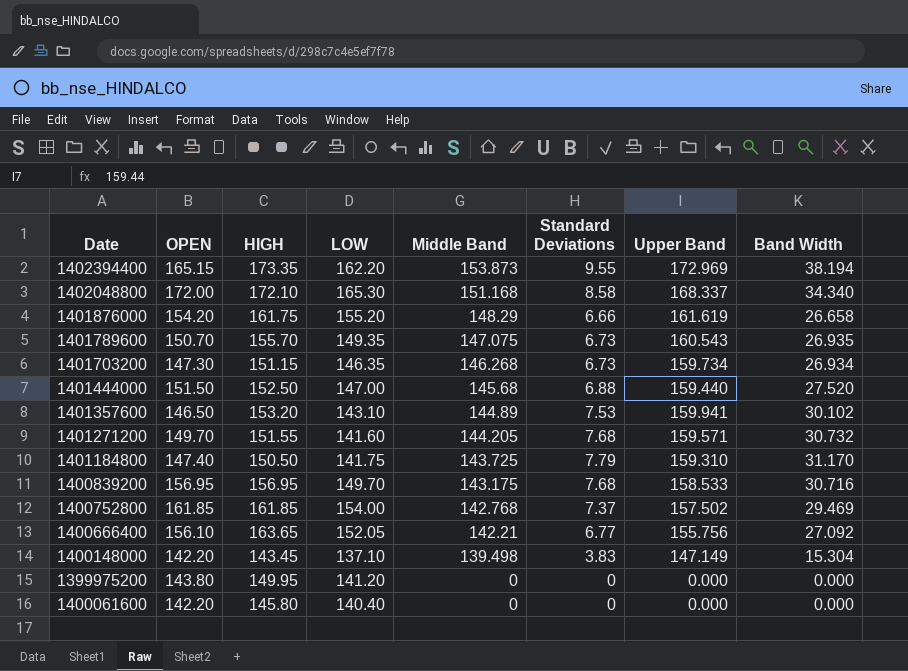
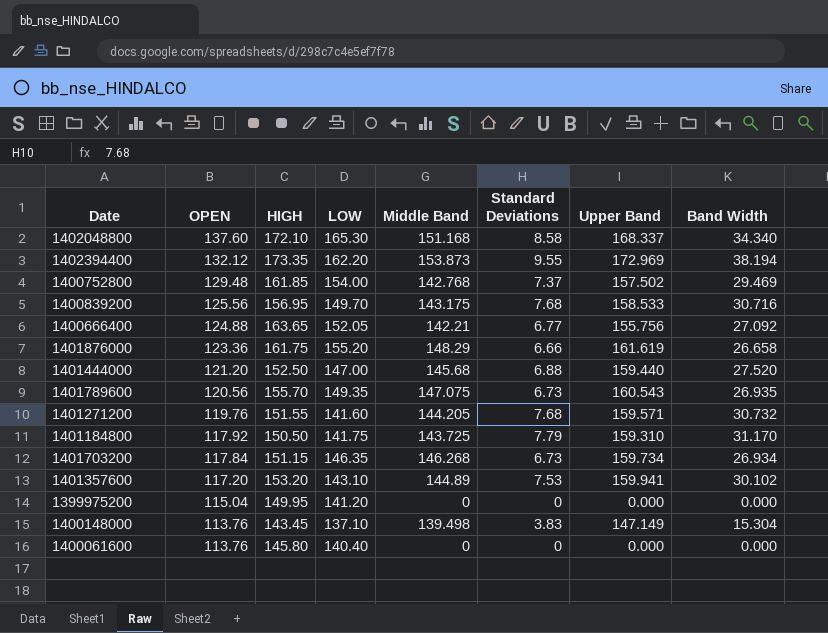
row order: Middle Band descending -> OPEN descending
1402048800 | OPEN: 172.00 -> 137.60
1402394400 | OPEN: 165.15 -> 132.12
1400752800 | OPEN: 161.85 -> 129.48
1400839200 | OPEN: 156.95 -> 125.56
1400666400 | OPEN: 156.10 -> 124.88
1401876000 | OPEN: 154.20 -> 123.36
1401444000 | OPEN: 151.50 -> 121.20
1401789600 | OPEN: 150.70 -> 120.56
1401271200 | OPEN: 149.70 -> 119.76
1401184800 | OPEN: 147.40 -> 117.92
1401703200 | OPEN: 147.30 -> 117.84
1401357600 | OPEN: 146.50 -> 117.20
1399975200 | OPEN: 143.80 -> 115.04
1400148000 | OPEN: 142.20 -> 113.76
1400061600 | OPEN: 142.20 -> 113.76

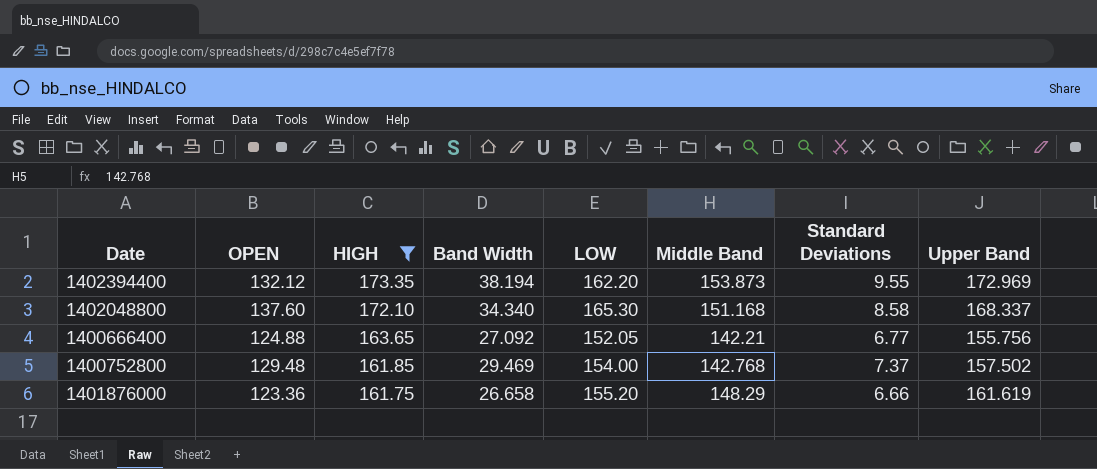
filter: none -> HIGH >= 161.75
row order: OPEN descending -> HIGH descending
column Band Width | position: 8 -> 4

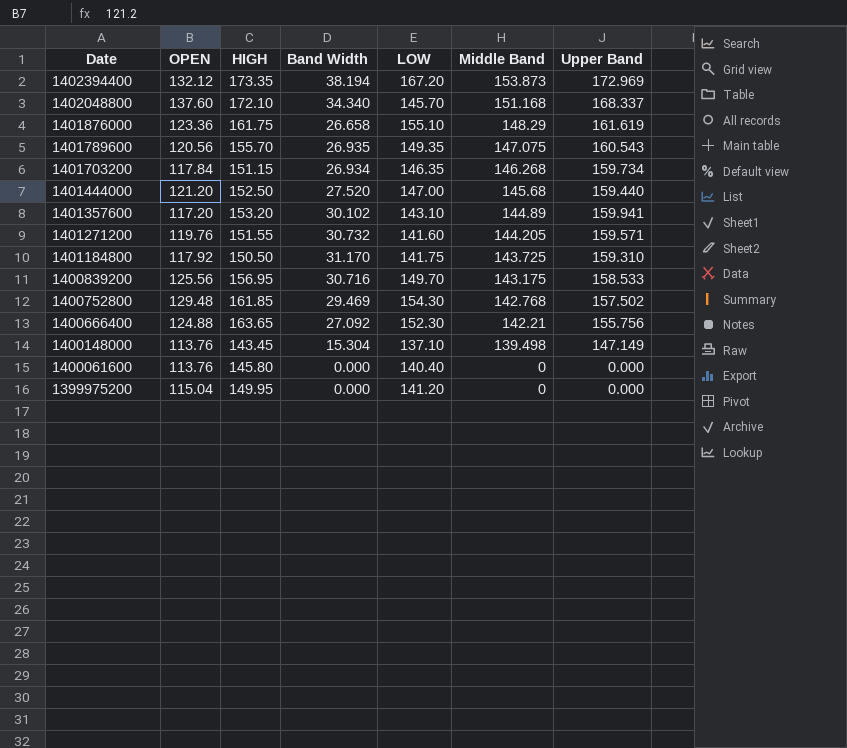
filter: HIGH >= 161.75 -> none
row order: HIGH descending -> Date descending
column Standard Deviations | position: 7 -> none
1402394400 | LOW: 162.20 -> 167.20
1402048800 | LOW: 165.30 -> 145.70
1401876000 | LOW: 155.20 -> 155.10
1400752800 | LOW: 154.00 -> 154.30
1400666400 | LOW: 152.05 -> 152.30

